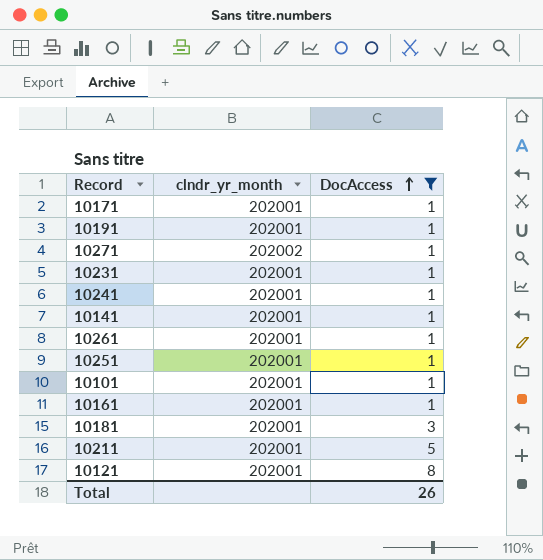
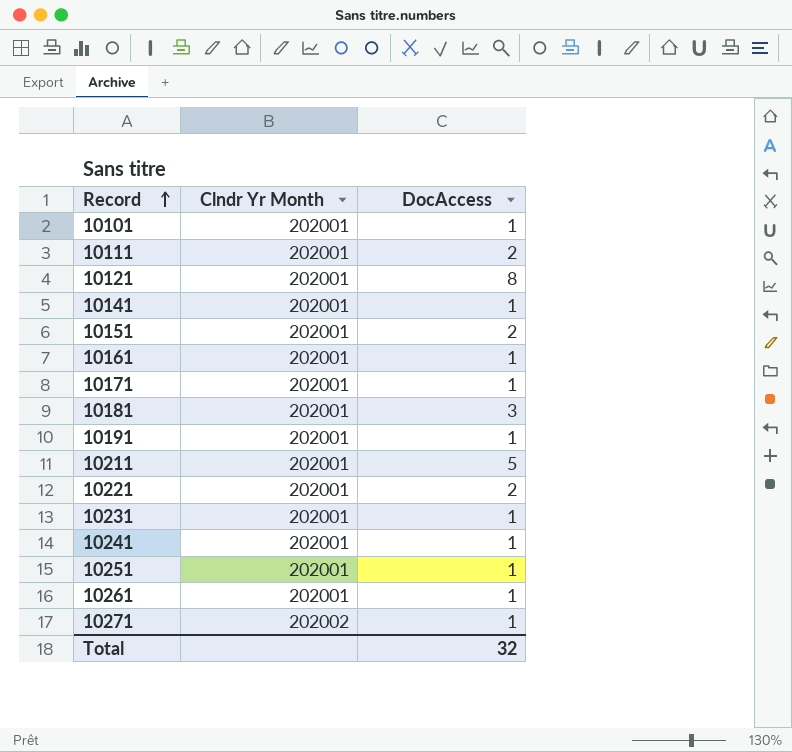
filter: DocAccess != 2 -> none
row order: DocAccess ascending -> Record ascending
column name: clndr_yr_month -> Clndr Yr Month
Total | DocAccess: 26 -> 32

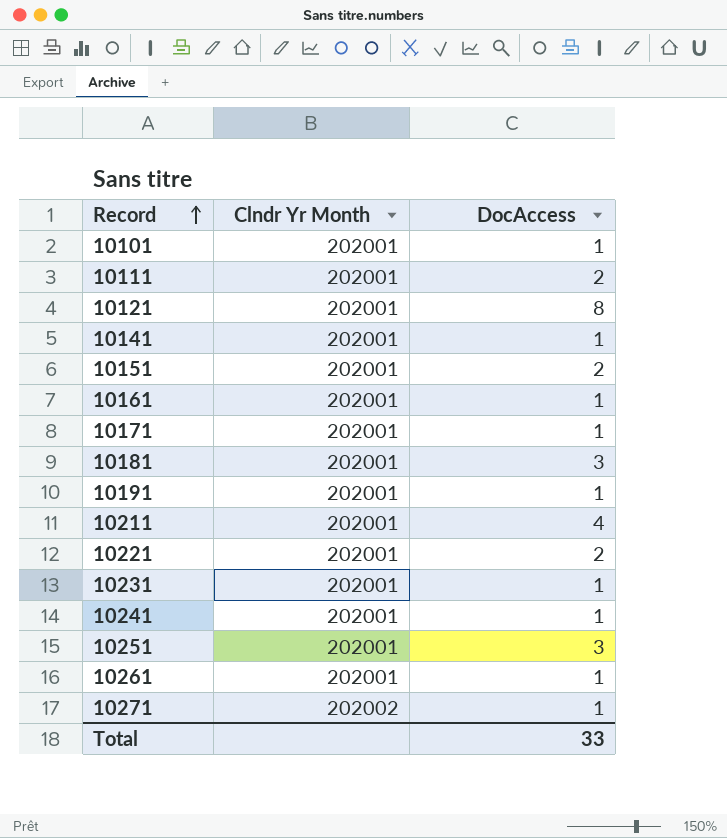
10211 | DocAccess: 5 -> 4
10251 | DocAccess: 1 -> 3
Total | DocAccess: 32 -> 33

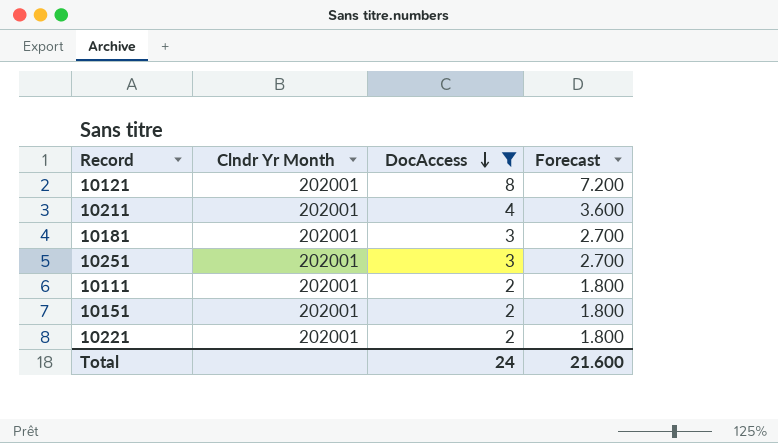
filter: none -> DocAccess != 1
row order: Record ascending -> DocAccess descending
column Forecast | formula: none -> [DocAccess] * 0.9
Total | DocAccess: 33 -> 24

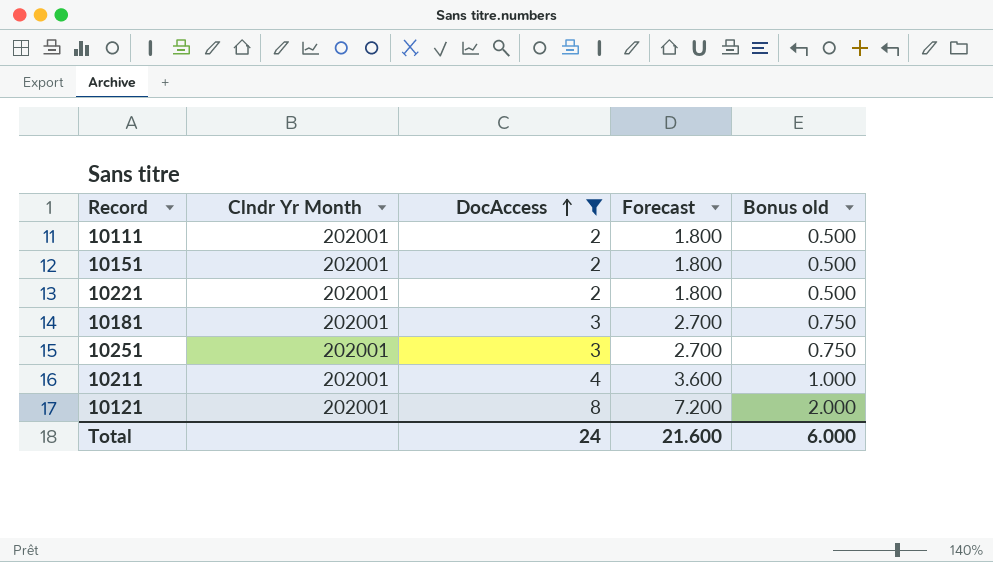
row order: DocAccess descending -> DocAccess ascending
column Bonus old | formula: none -> [DocAccess] * 0.25

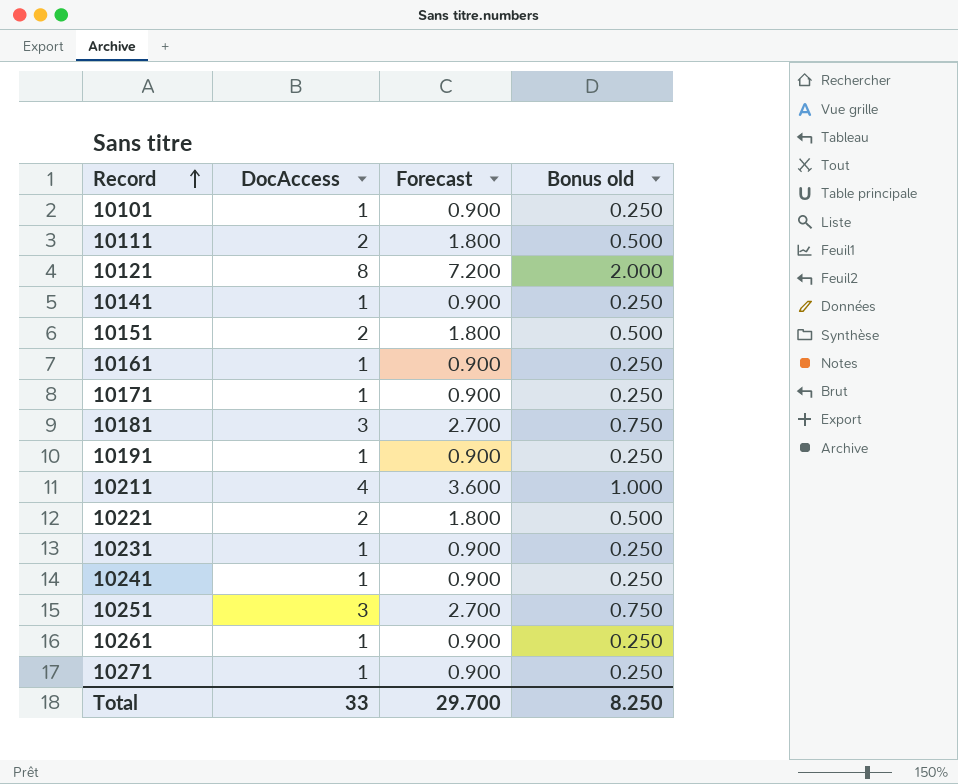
filter: DocAccess != 1 -> none
row order: DocAccess ascending -> Record ascending
column Clndr Yr Month | position: 2 -> none
Total | DocAccess: 24 -> 33
Total | Forecast: 21.600 -> 29.700
Total | Bonus old: 6.000 -> 8.250

